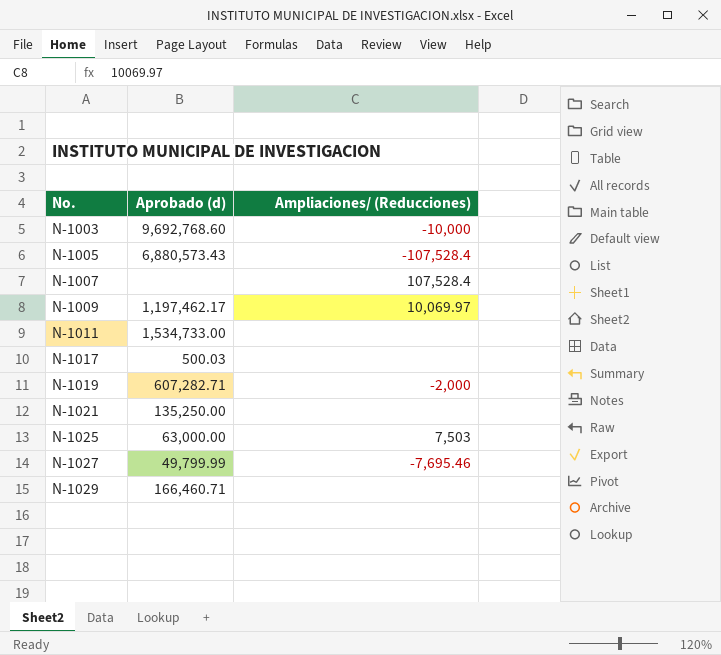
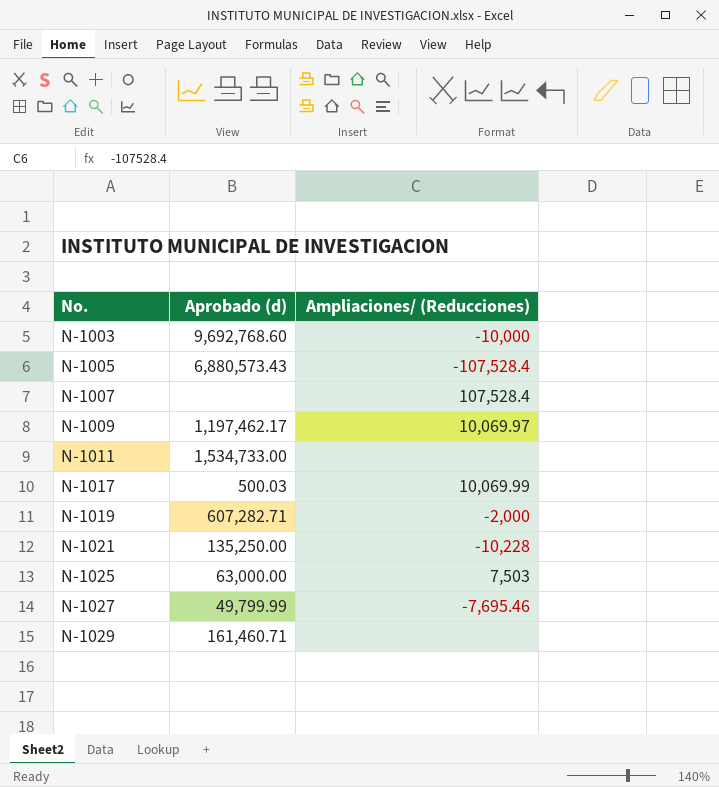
N-1017 | Ampliaciones/ (Reducciones): none -> 10,069.99
N-1021 | Ampliaciones/ (Reducciones): none -> -10,228
N-1029 | Aprobado (d): 166,460.71 -> 161,460.71

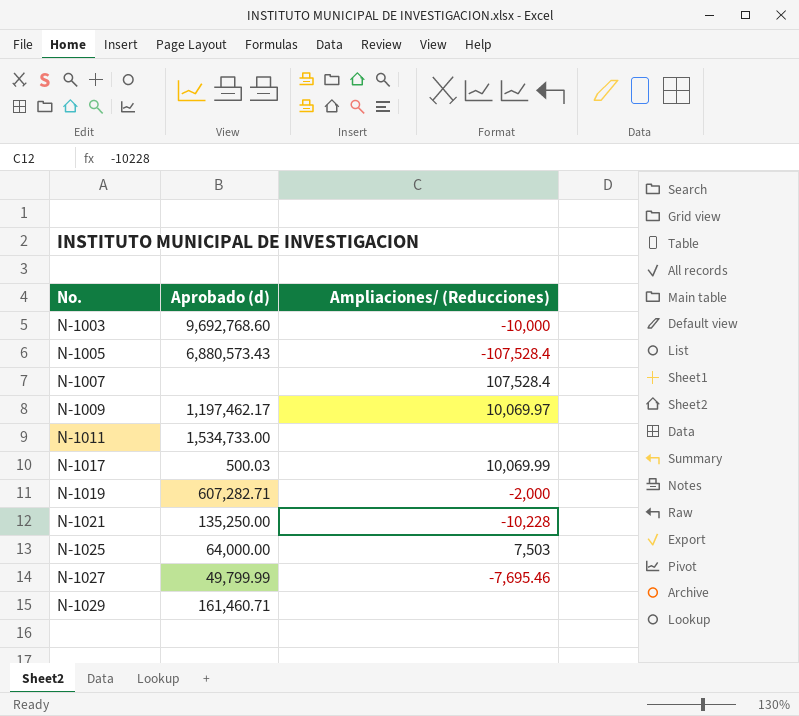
N-1025 | Aprobado (d): 63,000.00 -> 64,000.00

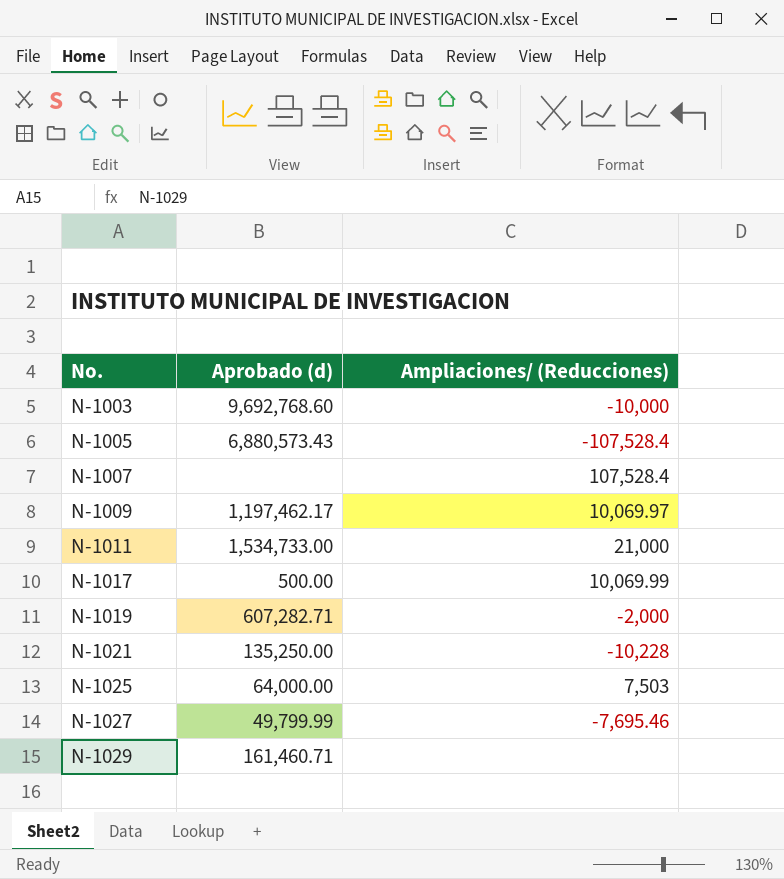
N-1011 | Ampliaciones/ (Reducciones): none -> 21,000
N-1017 | Aprobado (d): 500.03 -> 500.00

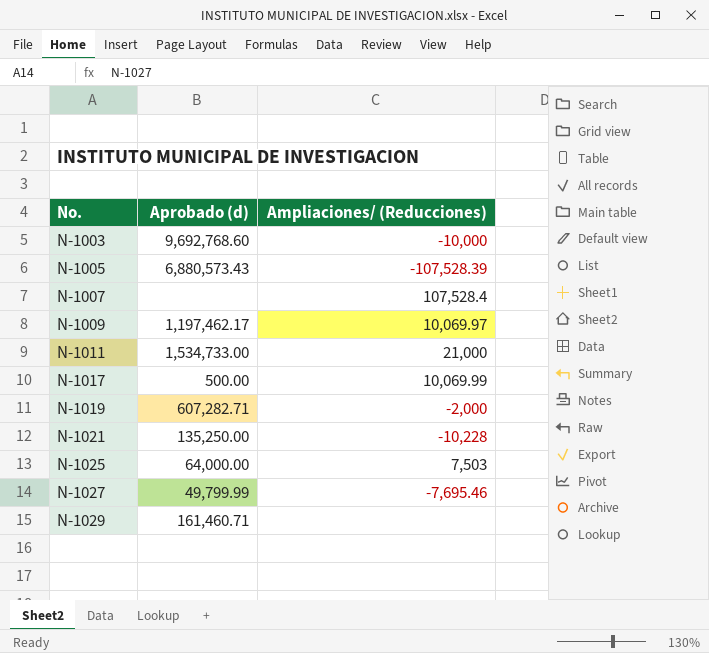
N-1005 | Ampliaciones/ (Reducciones): -107,528.4 -> -107,528.39

